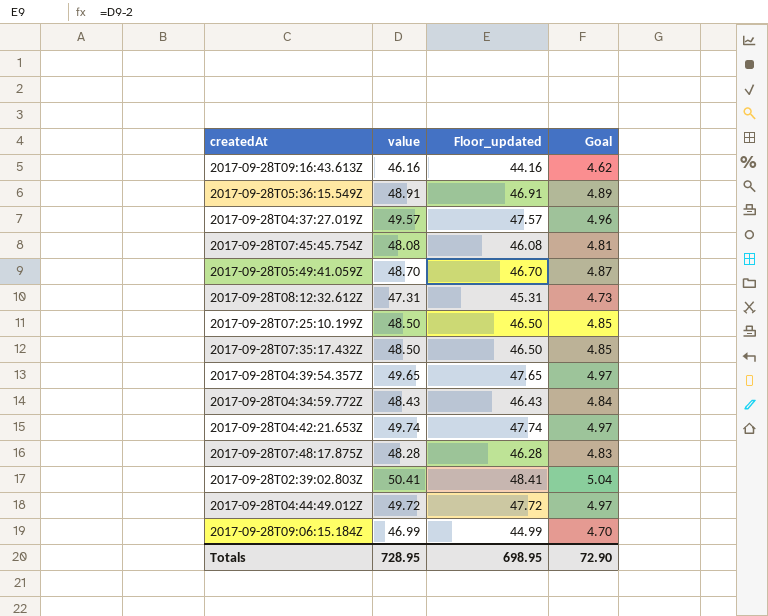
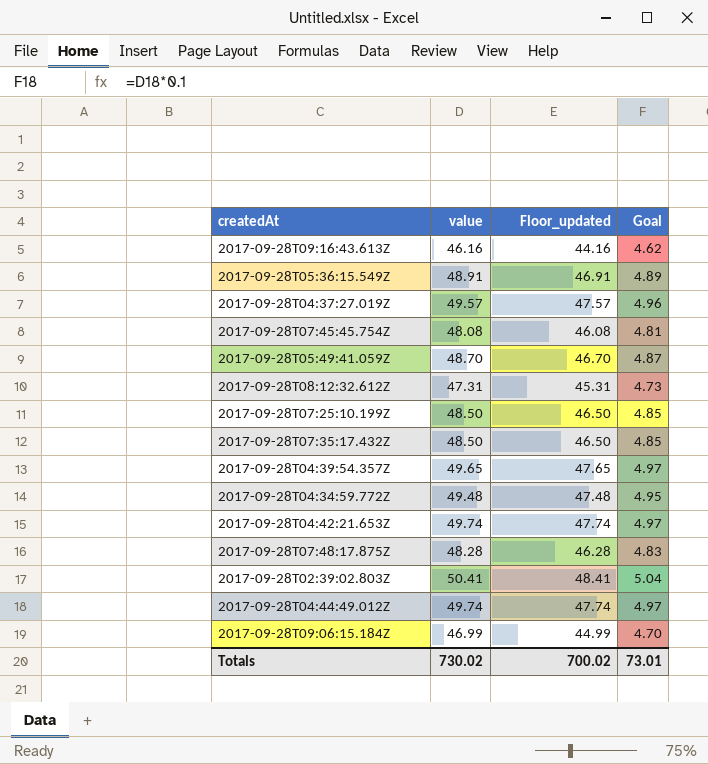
2017-09-28T04:34:59.772Z | value: 48.43 -> 49.48
2017-09-28T04:34:59.772Z | Floor_updated: 46.43 -> 47.48
2017-09-28T04:34:59.772Z | Goal: 4.84 -> 4.95
2017-09-28T04:44:49.012Z | value: 49.72 -> 49.74
2017-09-28T04:44:49.012Z | Floor_updated: 47.72 -> 47.74
Totals | value: 728.95 -> 730.02
Totals | Floor_updated: 698.95 -> 700.02
Totals | Goal: 72.90 -> 73.01

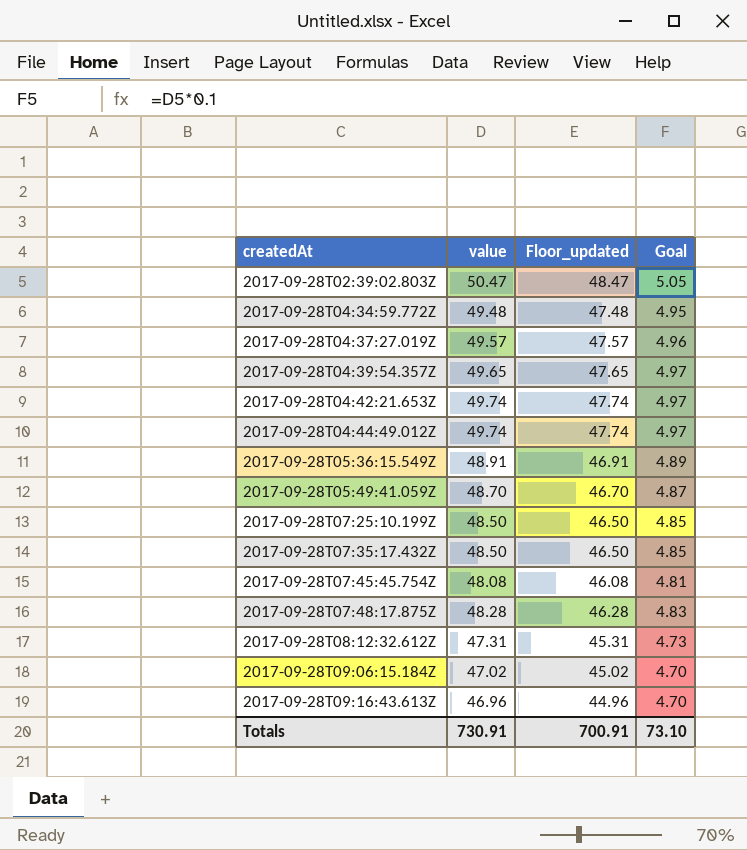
row order: none -> createdAt ascending
2017-09-28T02:39:02.803Z | value: 50.41 -> 50.47
2017-09-28T02:39:02.803Z | Floor_updated: 48.41 -> 48.47
2017-09-28T02:39:02.803Z | Goal: 5.04 -> 5.05
2017-09-28T09:06:15.184Z | value: 46.99 -> 47.02
2017-09-28T09:06:15.184Z | Floor_updated: 44.99 -> 45.02
2017-09-28T09:16:43.613Z | value: 46.16 -> 46.96
2017-09-28T09:16:43.613Z | Floor_updated: 44.16 -> 44.96
2017-09-28T09:16:43.613Z | Goal: 4.62 -> 4.70
Totals | value: 730.02 -> 730.91
Totals | Floor_updated: 700.02 -> 700.91
Totals | Goal: 73.01 -> 73.10

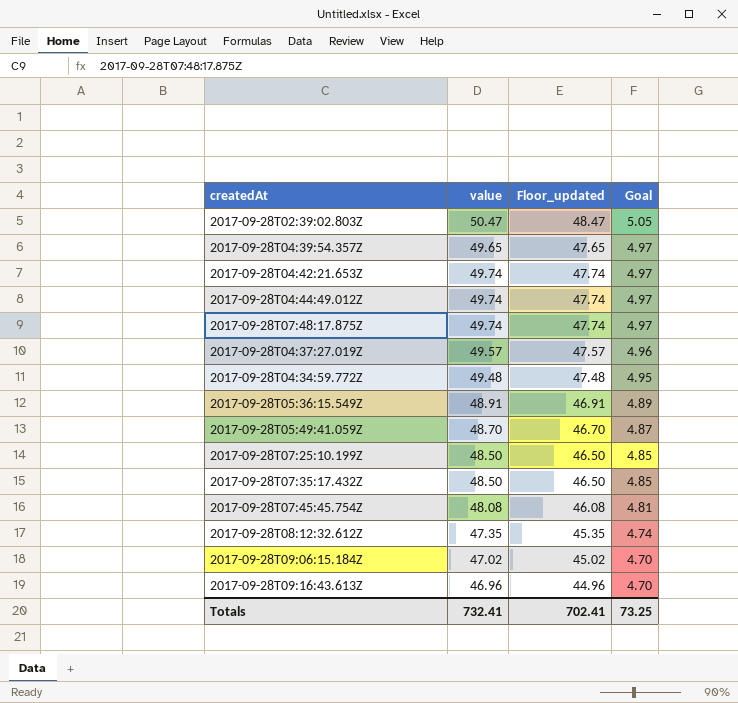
row order: createdAt ascending -> Goal descending
2017-09-28T07:48:17.875Z | value: 48.28 -> 49.74
2017-09-28T07:48:17.875Z | Floor_updated: 46.28 -> 47.74
2017-09-28T07:48:17.875Z | Goal: 4.83 -> 4.97
2017-09-28T08:12:32.612Z | value: 47.31 -> 47.35
2017-09-28T08:12:32.612Z | Floor_updated: 45.31 -> 45.35
2017-09-28T08:12:32.612Z | Goal: 4.73 -> 4.74
Totals | value: 730.91 -> 732.41
Totals | Floor_updated: 700.91 -> 702.41
Totals | Goal: 73.10 -> 73.25

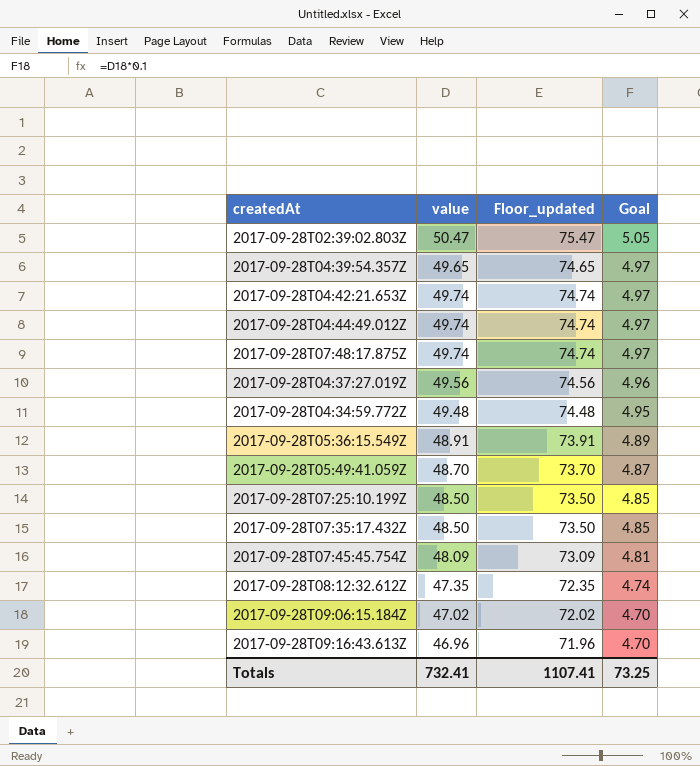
column Floor_updated | formula: [value] - 2 -> [value] + 25
2017-09-28T04:37:27.019Z | value: 49.57 -> 49.56
2017-09-28T07:45:45.754Z | value: 48.08 -> 48.09
Totals | Floor_updated: 702.41 -> 1107.41

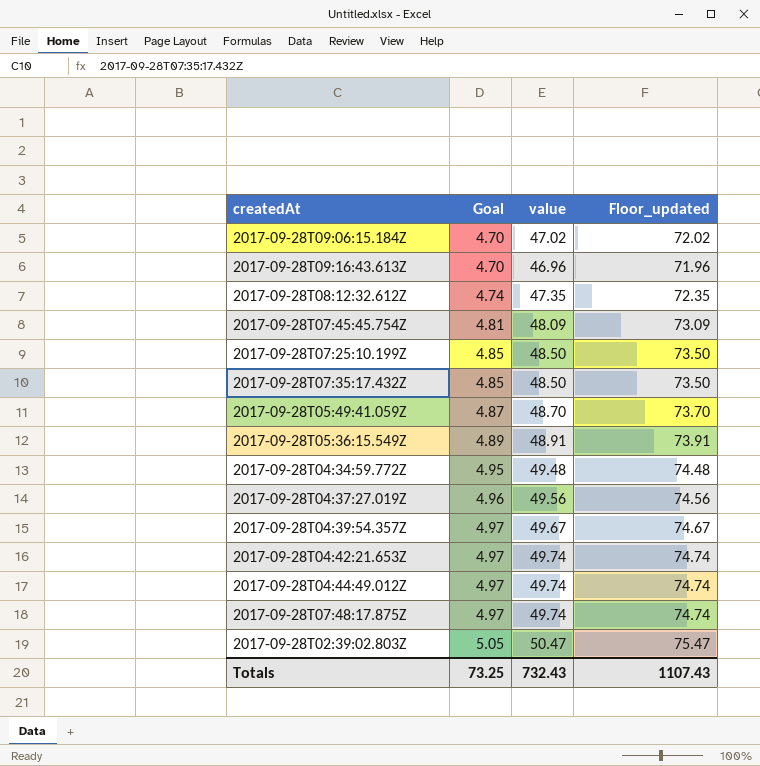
row order: Goal descending -> Goal ascending
column Goal | position: 4 -> 2
2017-09-28T04:39:54.357Z | value: 49.65 -> 49.67
2017-09-28T04:39:54.357Z | Floor_updated: 74.65 -> 74.67
Totals | value: 732.41 -> 732.43
Totals | Floor_updated: 1107.41 -> 1107.43

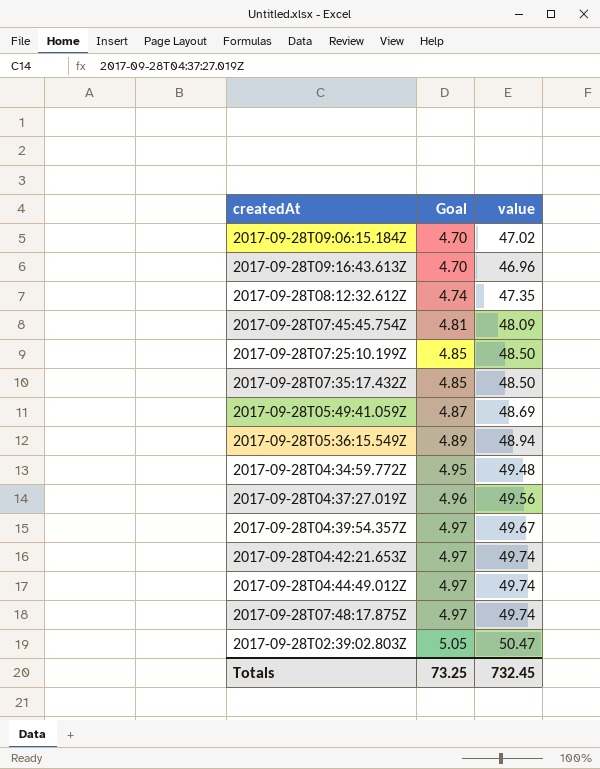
column Floor_updated | formula: [value] + 25 -> none
2017-09-28T05:49:41.059Z | value: 48.70 -> 48.69
2017-09-28T05:36:15.549Z | value: 48.91 -> 48.94
Totals | value: 732.43 -> 732.45

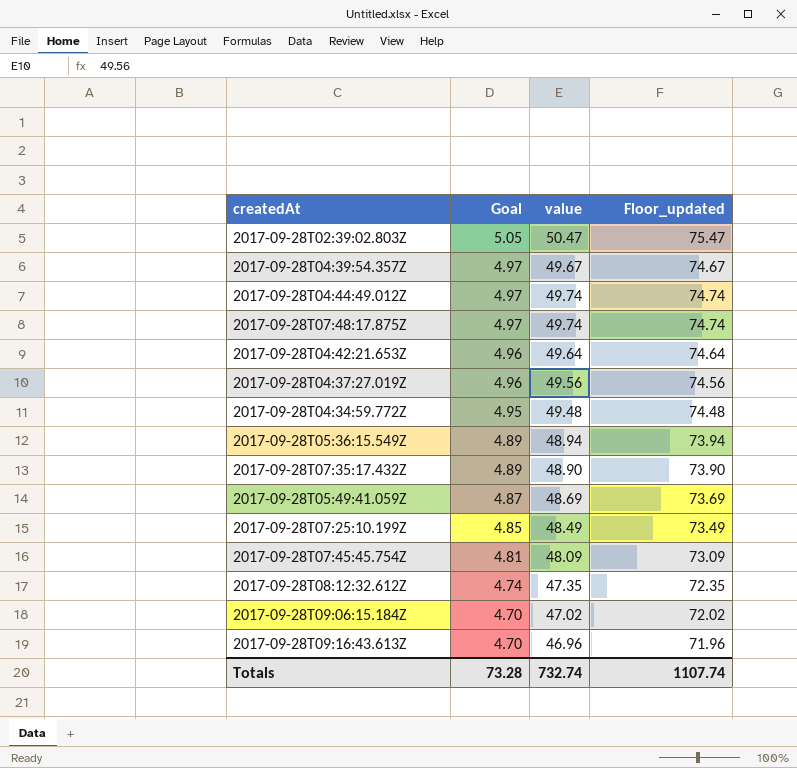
row order: Goal ascending -> Goal descending
column Floor_updated | formula: none -> [value] + 25
2017-09-28T04:42:21.653Z | Goal: 4.97 -> 4.96
2017-09-28T04:42:21.653Z | value: 49.74 -> 49.64
2017-09-28T07:35:17.432Z | Goal: 4.85 -> 4.89
2017-09-28T07:35:17.432Z | value: 48.50 -> 48.90
2017-09-28T07:25:10.199Z | value: 48.50 -> 48.49
Totals | Goal: 73.25 -> 73.28
Totals | value: 732.45 -> 732.74

